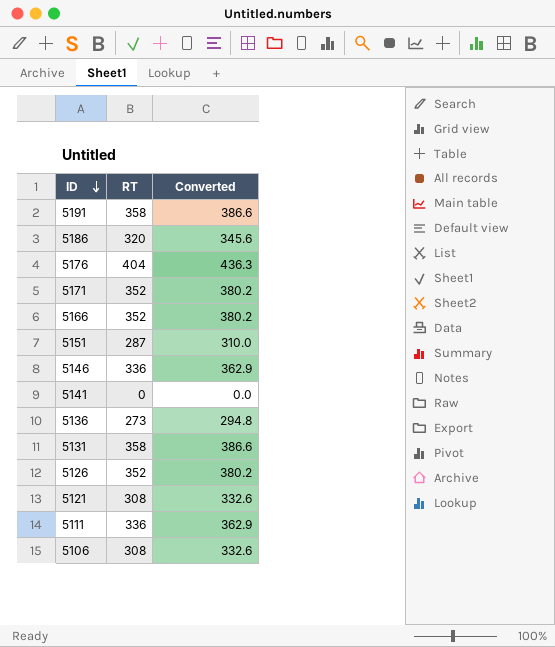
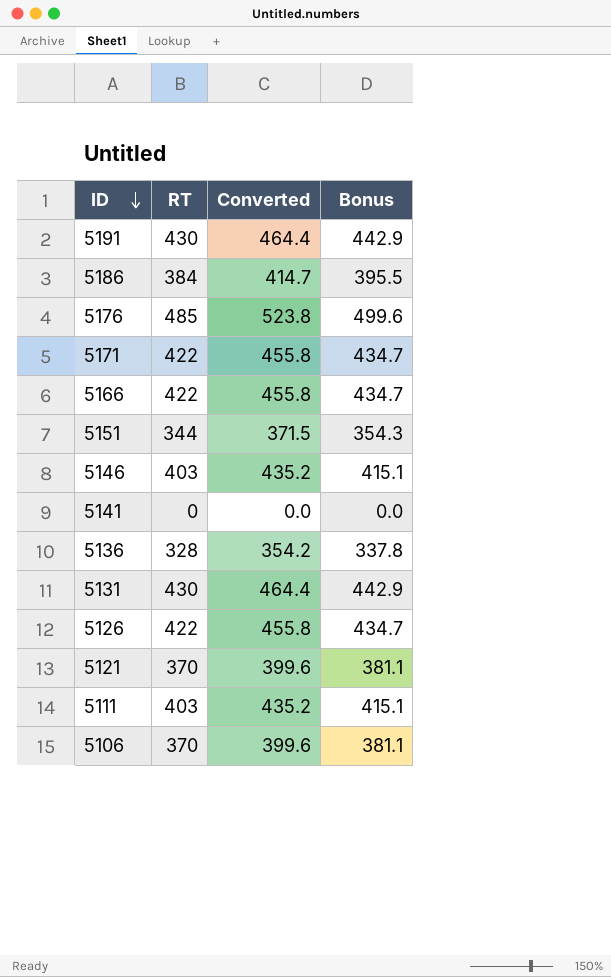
column Bonus | formula: none -> [RT] * 1.03
5191 | RT: 358 -> 430
5191 | Converted: 386.6 -> 464.4
5186 | RT: 320 -> 384
5186 | Converted: 345.6 -> 414.7
5176 | RT: 404 -> 485
5176 | Converted: 436.3 -> 523.8
5171 | RT: 352 -> 422
5171 | Converted: 380.2 -> 455.8
5166 | RT: 352 -> 422
5166 | Converted: 380.2 -> 455.8
5151 | RT: 287 -> 344
5151 | Converted: 310.0 -> 371.5
5146 | RT: 336 -> 403
5146 | Converted: 362.9 -> 435.2
5136 | RT: 273 -> 328
5136 | Converted: 294.8 -> 354.2
5131 | RT: 358 -> 430
5131 | Converted: 386.6 -> 464.4
5126 | RT: 352 -> 422
5126 | Converted: 380.2 -> 455.8
5121 | RT: 308 -> 370
5121 | Converted: 332.6 -> 399.6
5111 | RT: 336 -> 403
5111 | Converted: 362.9 -> 435.2
5106 | RT: 308 -> 370
5106 | Converted: 332.6 -> 399.6

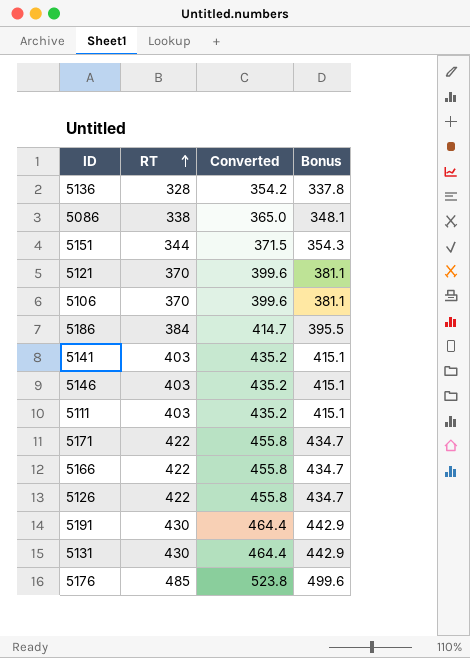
row order: ID descending -> RT ascending
row 5086: none -> 338 | 365.0 | 348.1
5141 | RT: 0 -> 403
5141 | Converted: 0.0 -> 435.2
5141 | Bonus: 0.0 -> 415.1

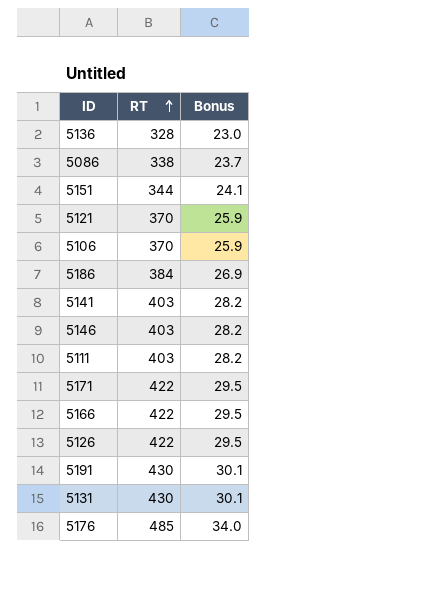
column Converted | formula: [RT] * 1.08 -> none
column Bonus | formula: [RT] * 1.03 -> [RT] * 0.07

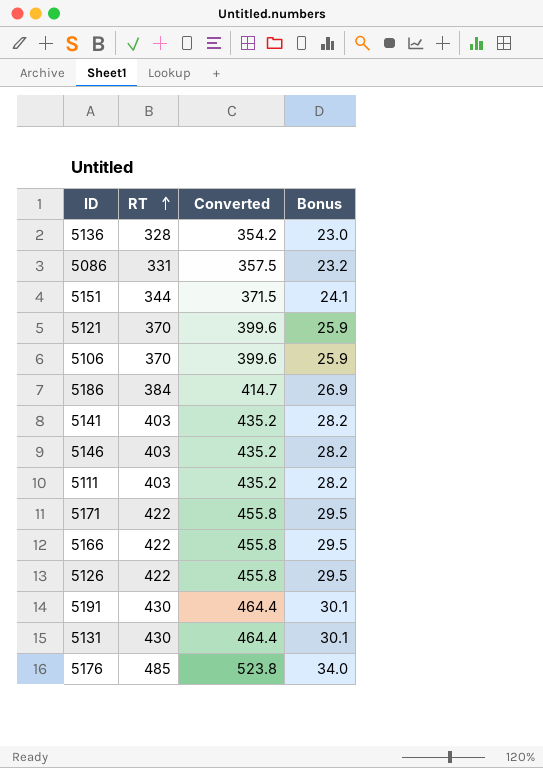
column Converted | formula: none -> [RT] * 1.08
5086 | RT: 338 -> 331
5086 | Bonus: 23.7 -> 23.2

